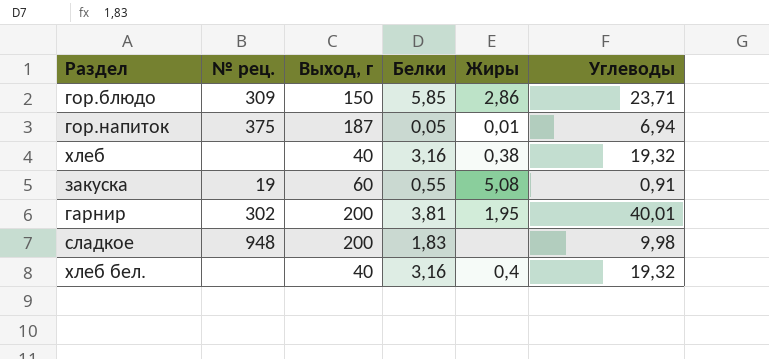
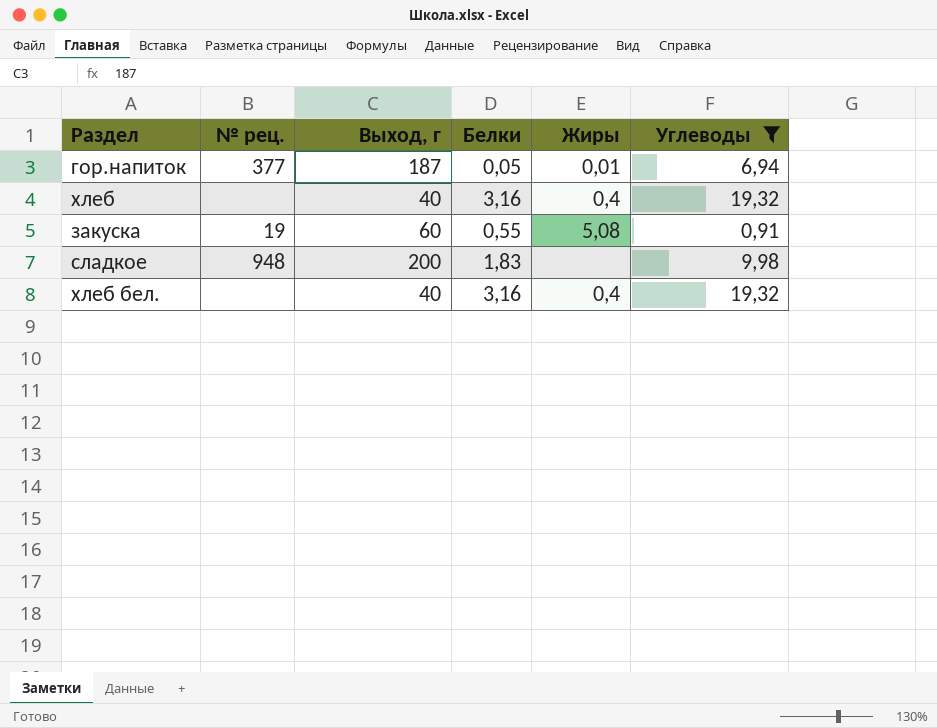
filter: none -> Углеводы <= 19,32
гор.напиток | № рец.: 375 -> 377
хлеб | Жиры: 0,38 -> 0,4

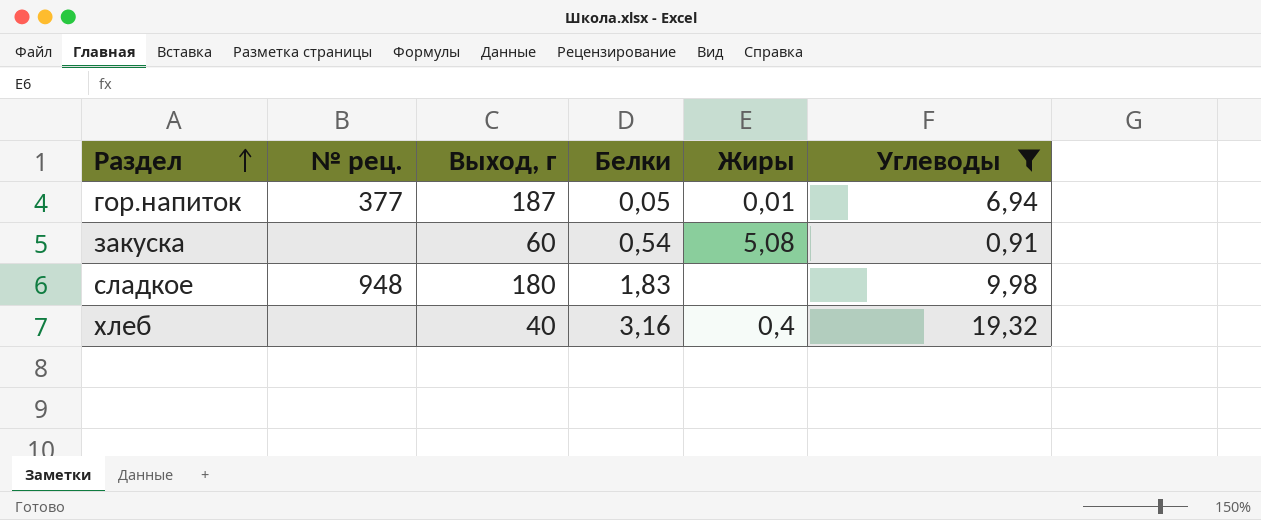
row order: none -> Раздел ascending
row хлеб бел.: none | 40 | 3,16 | 0,4 | 19,32 -> none
закуска | № рец.: 19 -> none
закуска | Белки: 0,55 -> 0,54
сладкое | Выход, г: 200 -> 180

